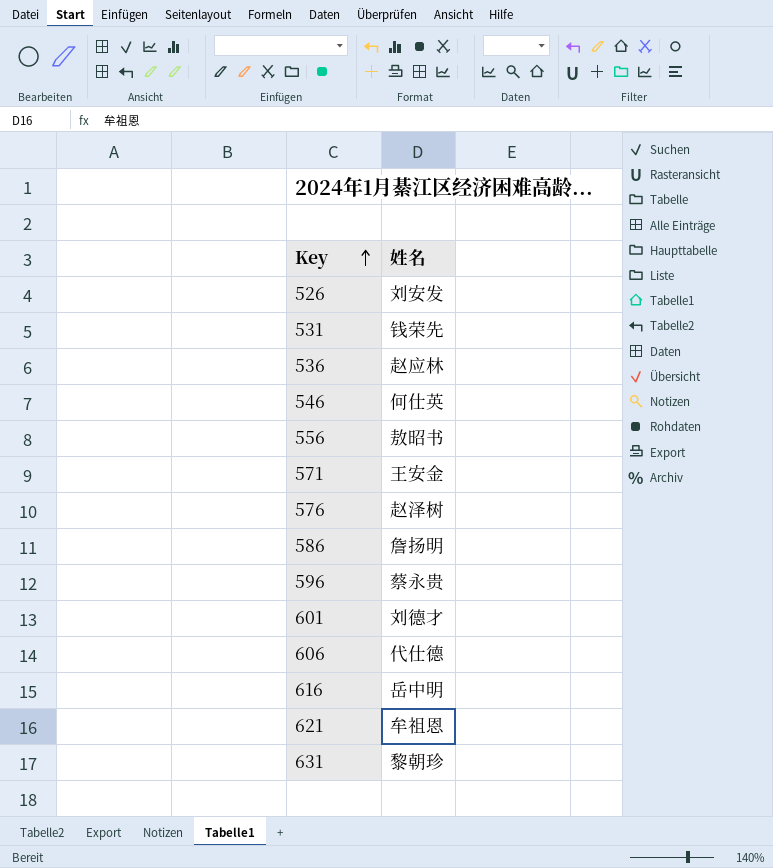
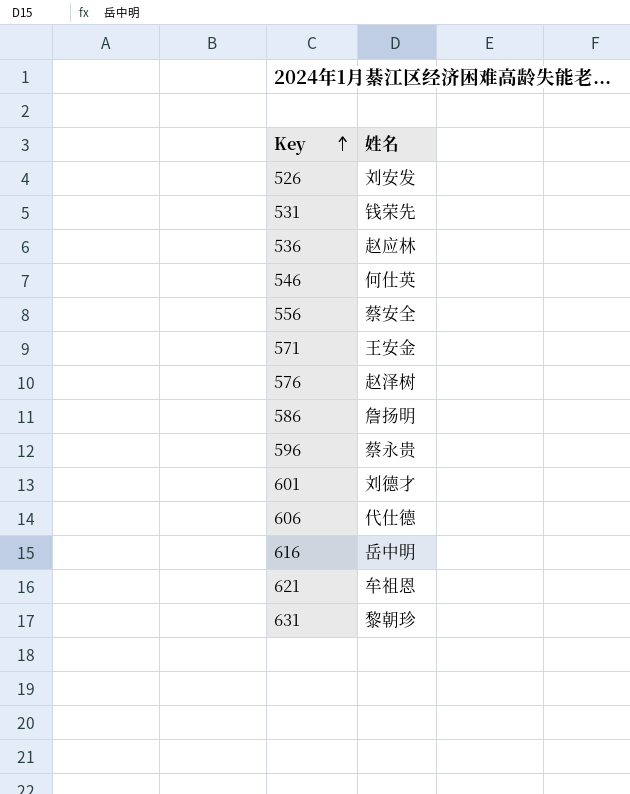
556 | 姓名: 敖昭书 -> 蔡安全

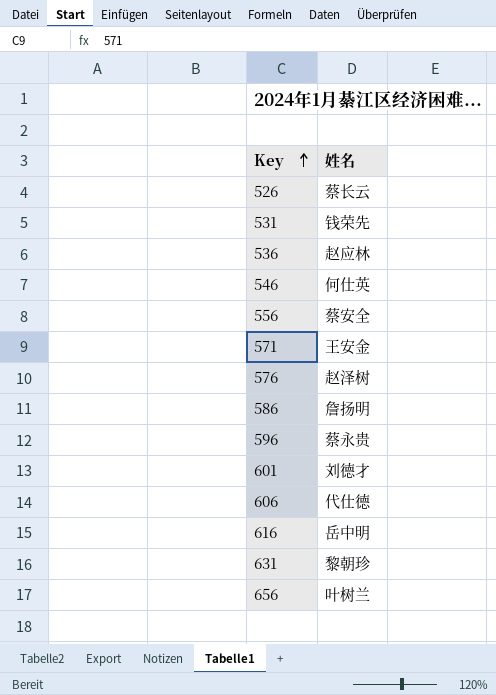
row 621: 牟祖恩 -> none
526 | 姓名: 刘安发 -> 蔡长云
row 656: none -> 叶树兰

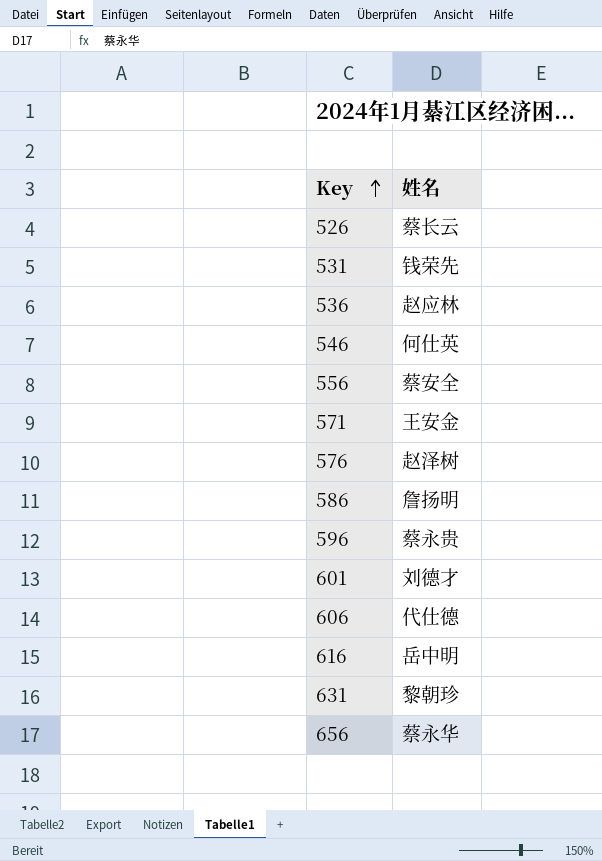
656 | 姓名: 叶树兰 -> 蔡永华

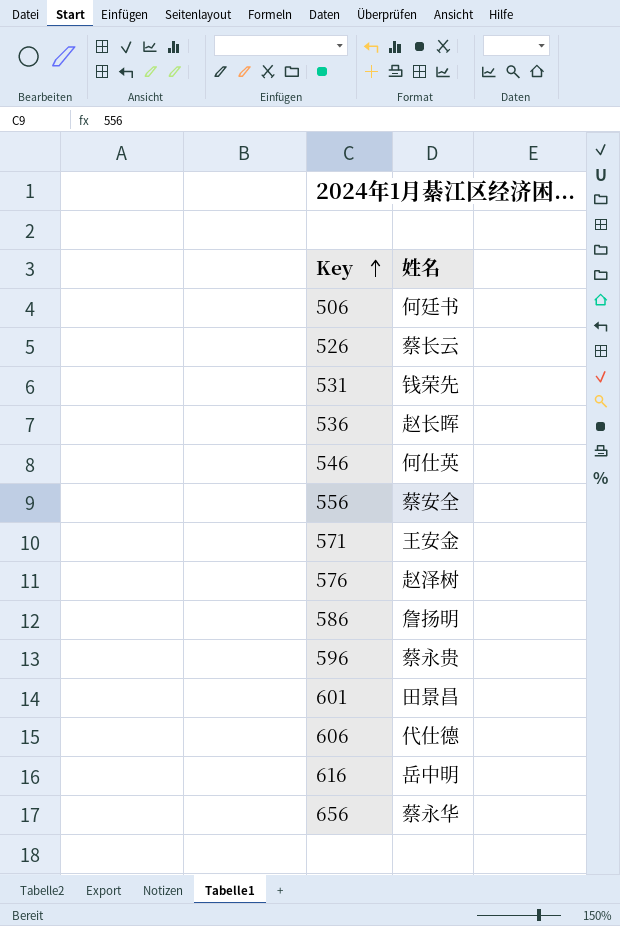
row 631: 黎朝珍 -> none
row 506: none -> 何廷书
536 | 姓名: 赵应林 -> 赵长晖
601 | 姓名: 刘德才 -> 田景昌

